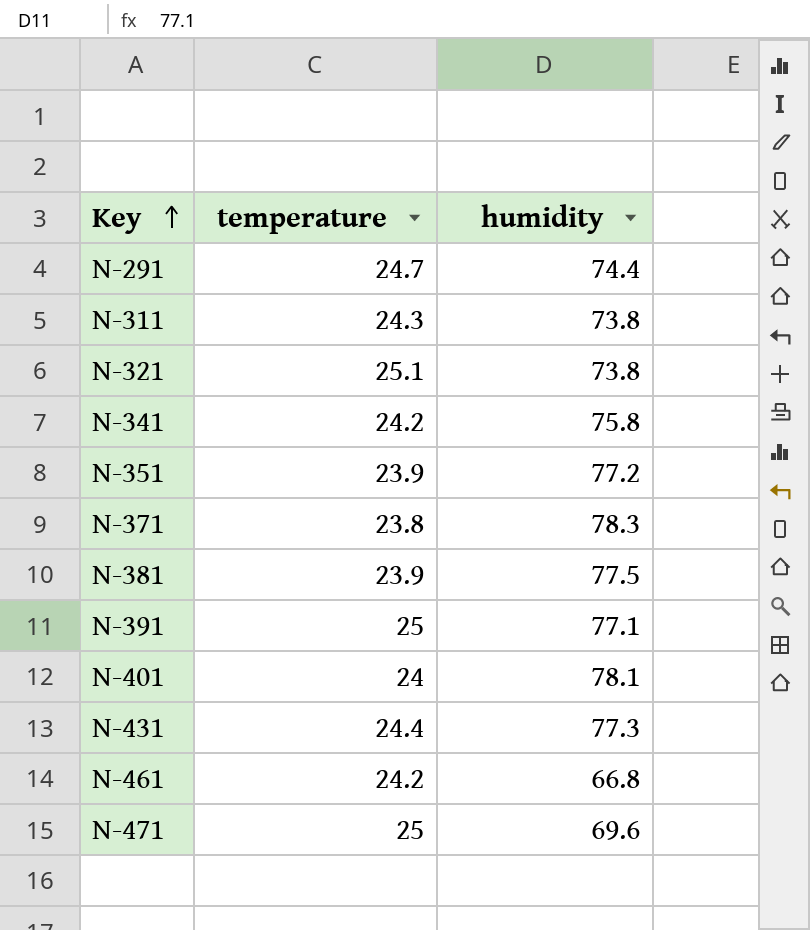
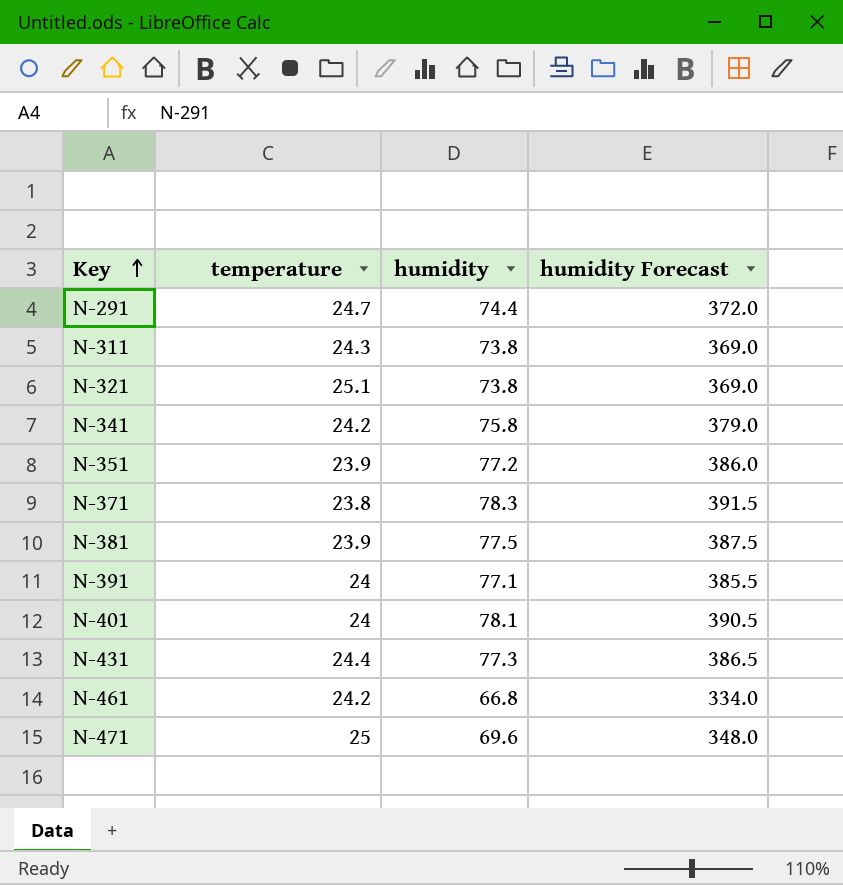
column humidity Forecast | formula: none -> [humidity] * 5
N-391 | temperature: 25 -> 24

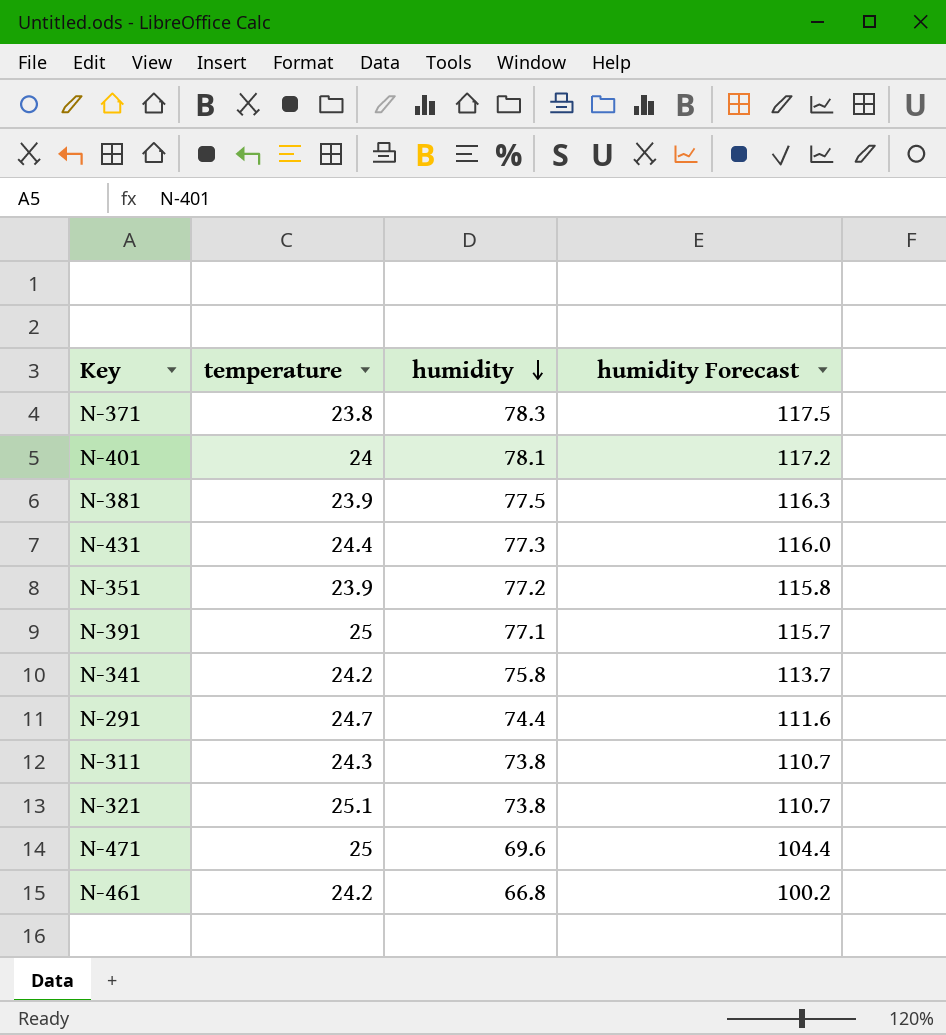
row order: Key ascending -> humidity descending
column humidity Forecast | formula: [humidity] * 5 -> [humidity] * 1.5
N-391 | temperature: 24 -> 25

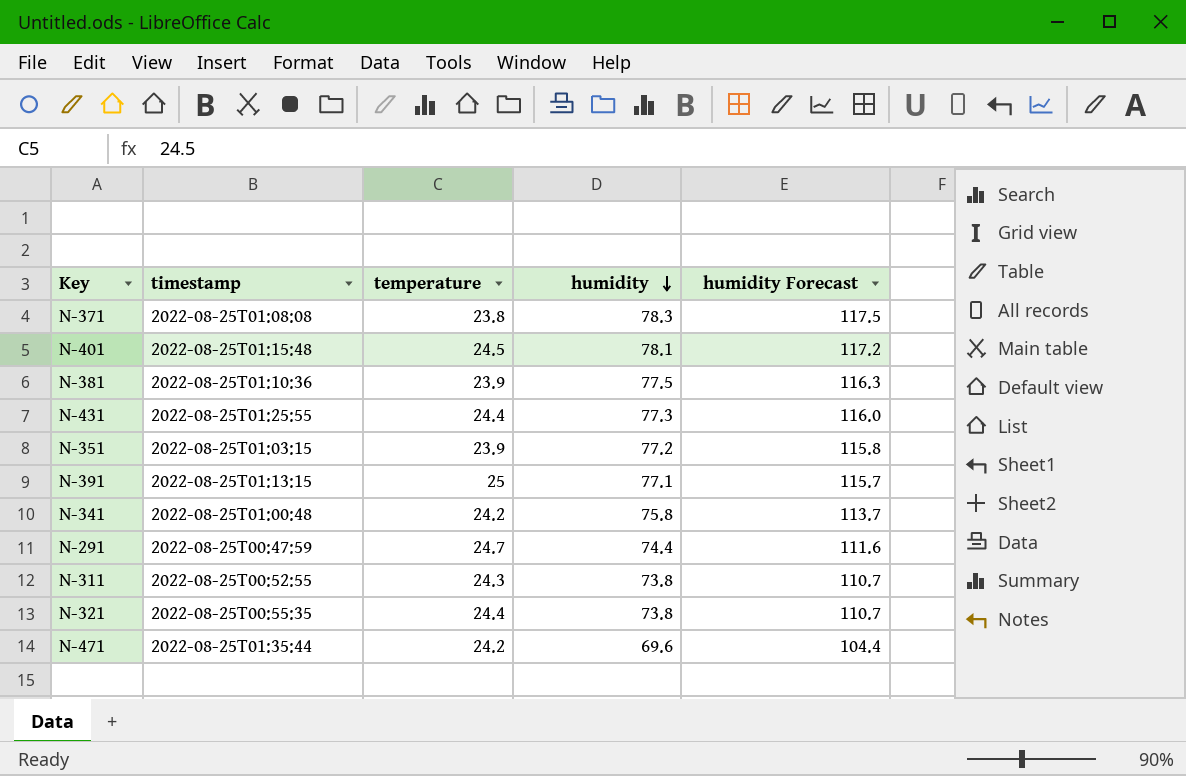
column timestamp | position: none -> 2
row N-461: 24.2 | 66.8 | 100.2 -> none
N-401 | temperature: 24 -> 24.5
N-321 | temperature: 25.1 -> 24.4
N-471 | temperature: 25 -> 24.2

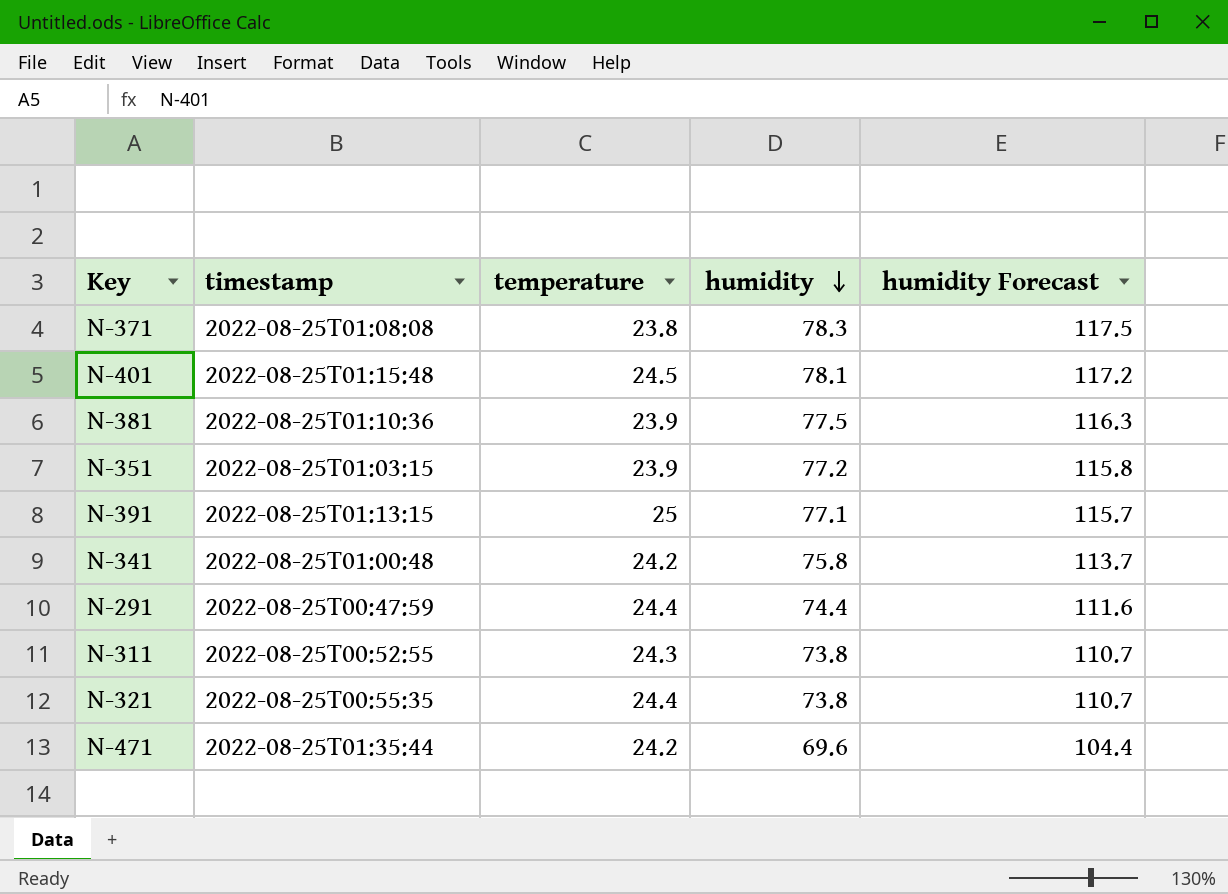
row N-431: 2022-08-25T01:25:55 | 24.4 | 77.3 | 116.0 -> none
N-291 | temperature: 24.7 -> 24.4

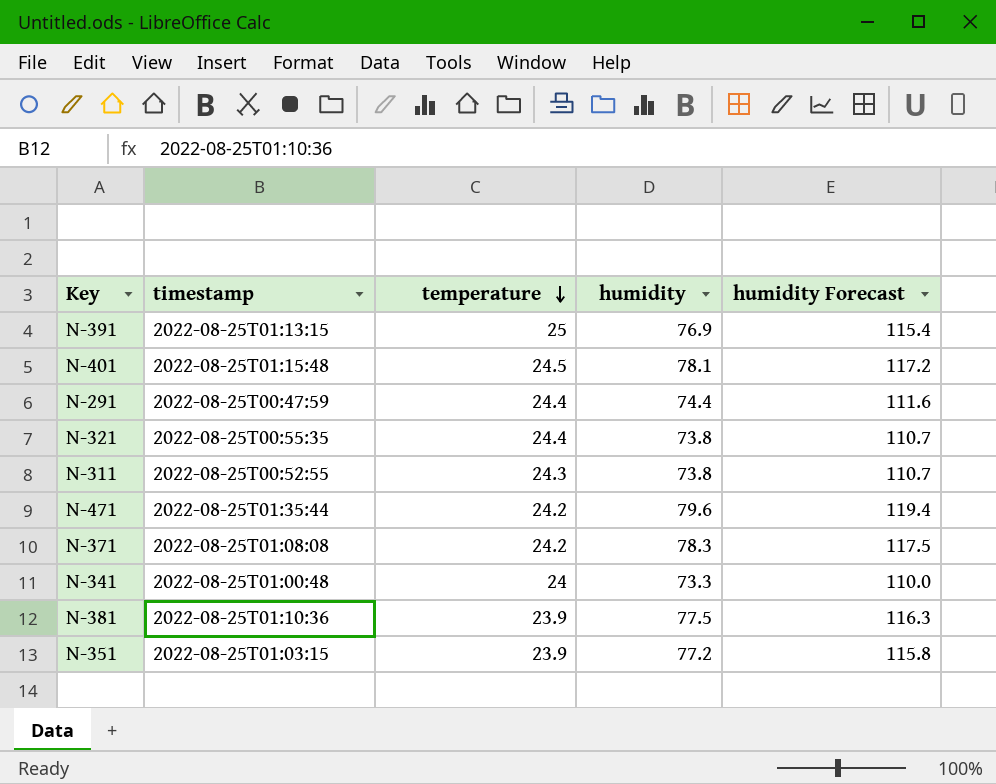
row order: humidity descending -> temperature descending
N-391 | humidity: 77.1 -> 76.9
N-391 | humidity Forecast: 115.7 -> 115.4
N-471 | humidity: 69.6 -> 79.6
N-471 | humidity Forecast: 104.4 -> 119.4
N-371 | temperature: 23.8 -> 24.2
N-341 | temperature: 24.2 -> 24
N-341 | humidity: 75.8 -> 73.3
N-341 | humidity Forecast: 113.7 -> 110.0

